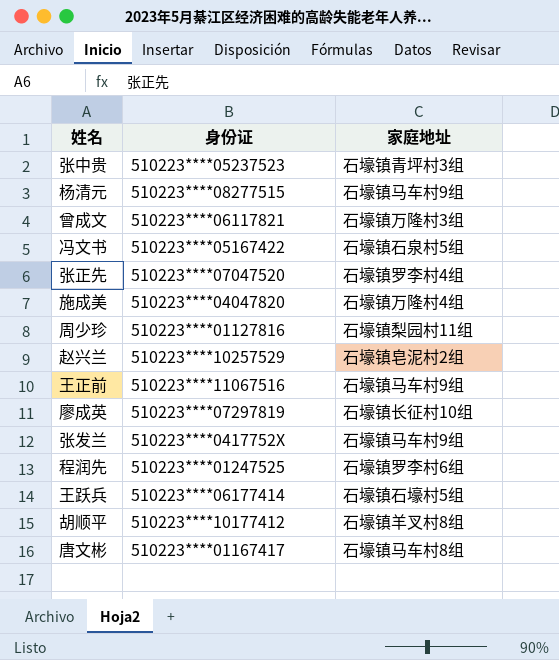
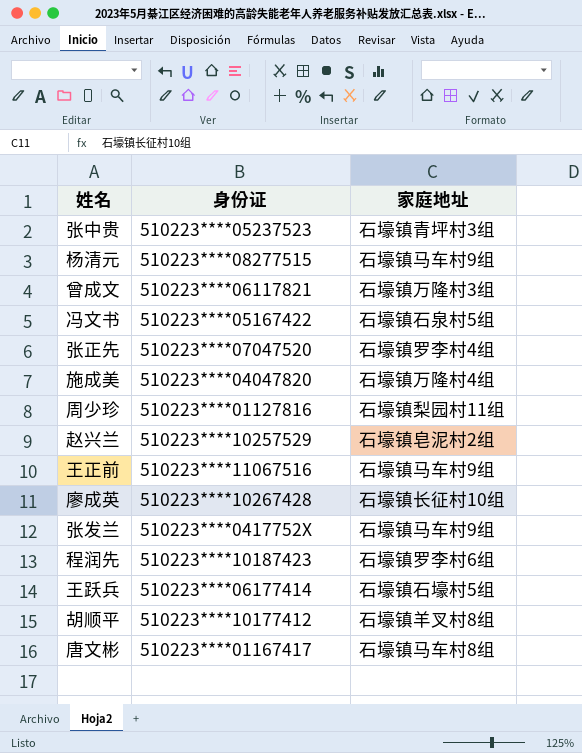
廖成英 | 身份证: 510223****07297819 -> 510223****10267428
程润先 | 身份证: 510223****01247525 -> 510223****10187423

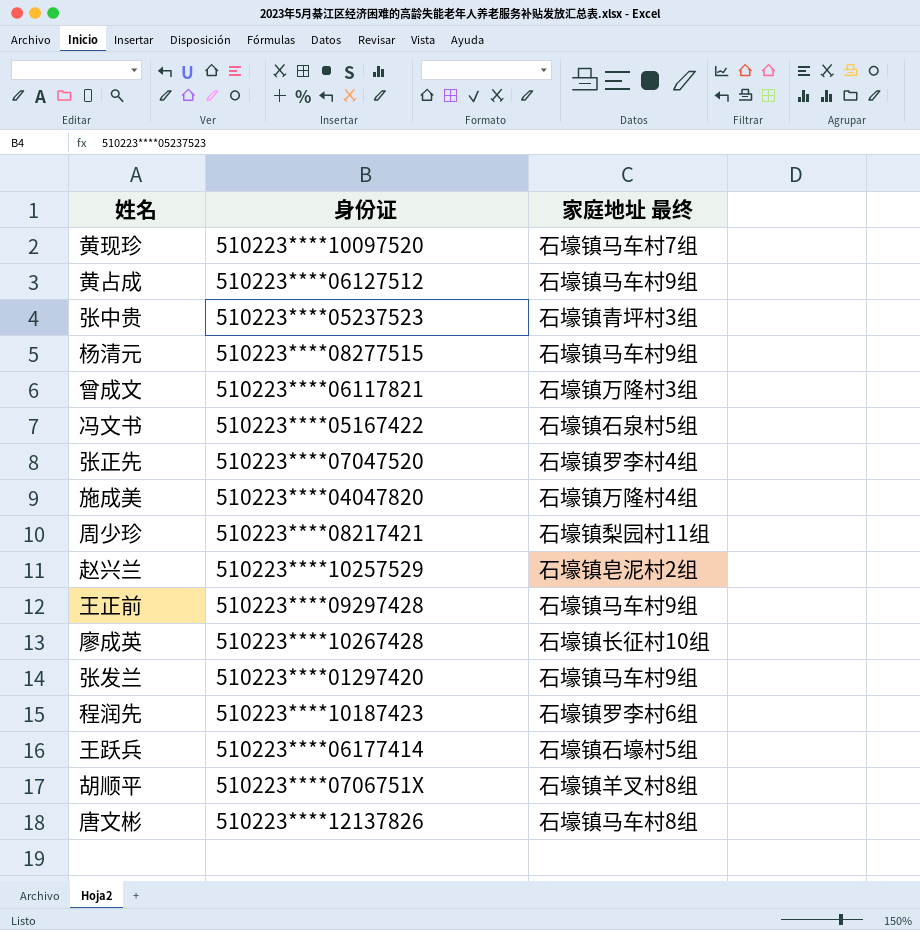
column name: 家庭地址 -> 家庭地址 最终
row 黄现珍: none -> 510223****10097520 | 石壕镇马车村7组
row 黄占成: none -> 510223****06127512 | 石壕镇马车村9组
周少珍 | 身份证: 510223****01127816 -> 510223****08217421
王正前 | 身份证: 510223****11067516 -> 510223****09297428
张发兰 | 身份证: 510223****0417752X -> 510223****01297420
胡顺平 | 身份证: 510223****10177412 -> 510223****0706751X
唐文彬 | 身份证: 510223****01167417 -> 510223****12137826

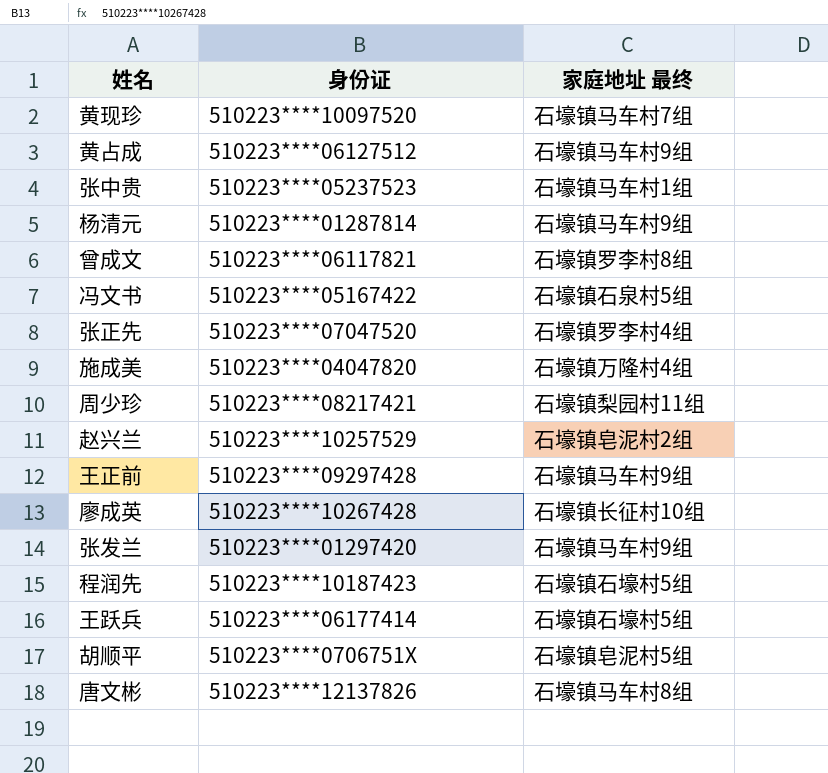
张中贵 | 家庭地址 最终: 石壕镇青坪村3组 -> 石壕镇马车村1组
杨清元 | 身份证: 510223****08277515 -> 510223****01287814
曾成文 | 家庭地址 最终: 石壕镇万隆村3组 -> 石壕镇罗李村8组
程润先 | 家庭地址 最终: 石壕镇罗李村6组 -> 石壕镇石壕村5组
胡顺平 | 家庭地址 最终: 石壕镇羊叉村8组 -> 石壕镇皂泥村5组

